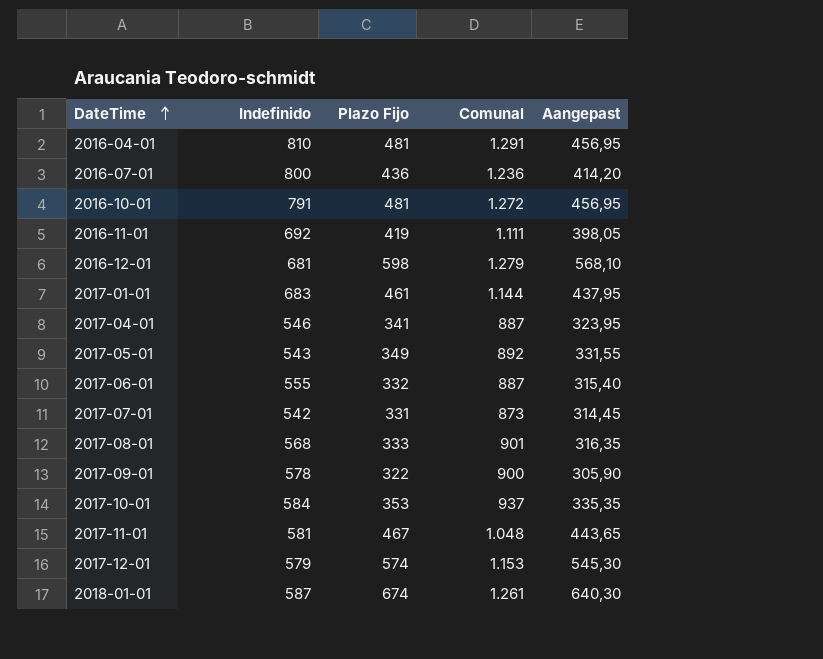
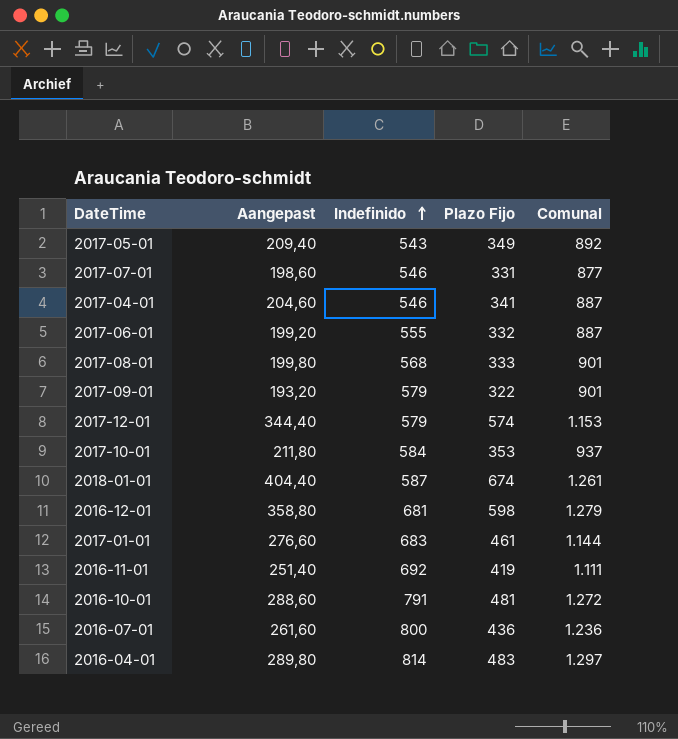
row order: DateTime ascending -> Indefinido ascending
column Aangepast | formula: [Plazo Fijo] * 0,95 -> [Plazo Fijo] * 0,6
column Aangepast | position: 5 -> 2
row 2017-11-01: 581 | 467 | 1.048 | 443,65 -> none
2017-07-01 | Indefinido: 542 -> 546
2017-07-01 | Comunal: 873 -> 877
2017-09-01 | Indefinido: 578 -> 579
2017-09-01 | Comunal: 900 -> 901
2016-04-01 | Indefinido: 810 -> 814
2016-04-01 | Plazo Fijo: 481 -> 483
2016-04-01 | Comunal: 1.291 -> 1.297

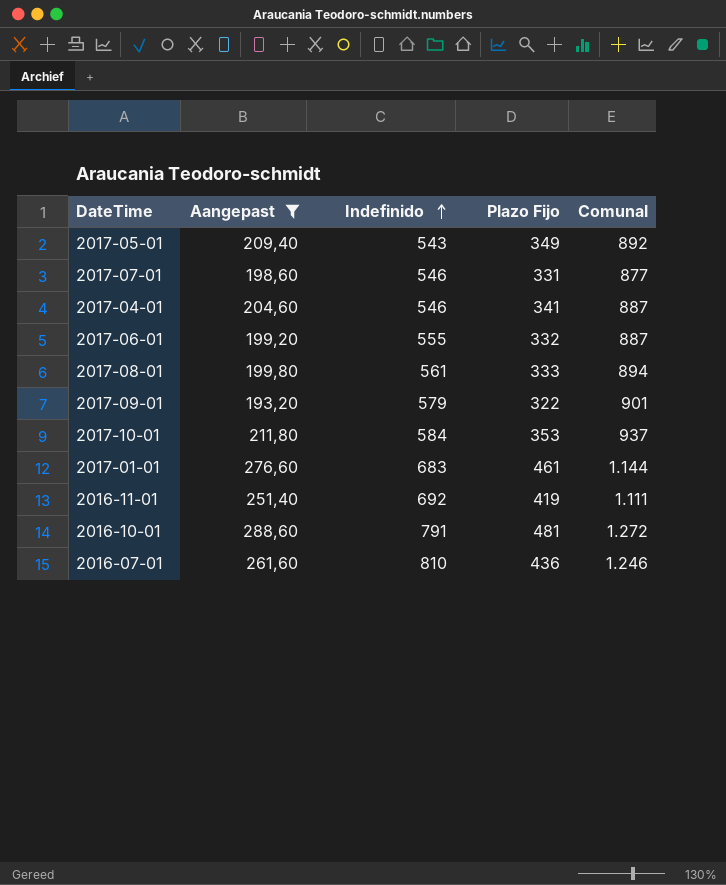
filter: none -> Aangepast <= 288,60
2017-08-01 | Indefinido: 568 -> 561
2017-08-01 | Comunal: 901 -> 894
2016-07-01 | Indefinido: 800 -> 810
2016-07-01 | Comunal: 1.236 -> 1.246

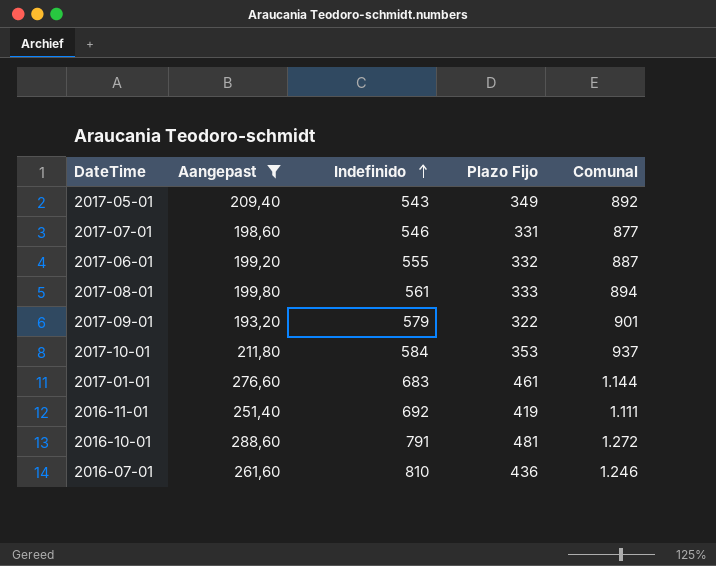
row 2017-04-01: 204,60 | 546 | 341 | 887 -> none

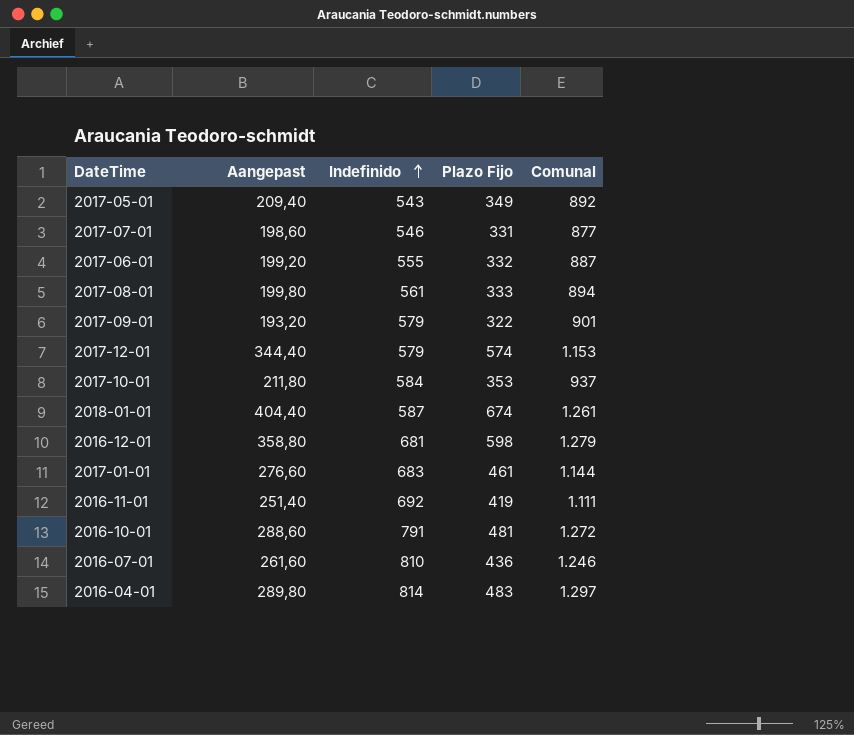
filter: Aangepast <= 288,60 -> none

